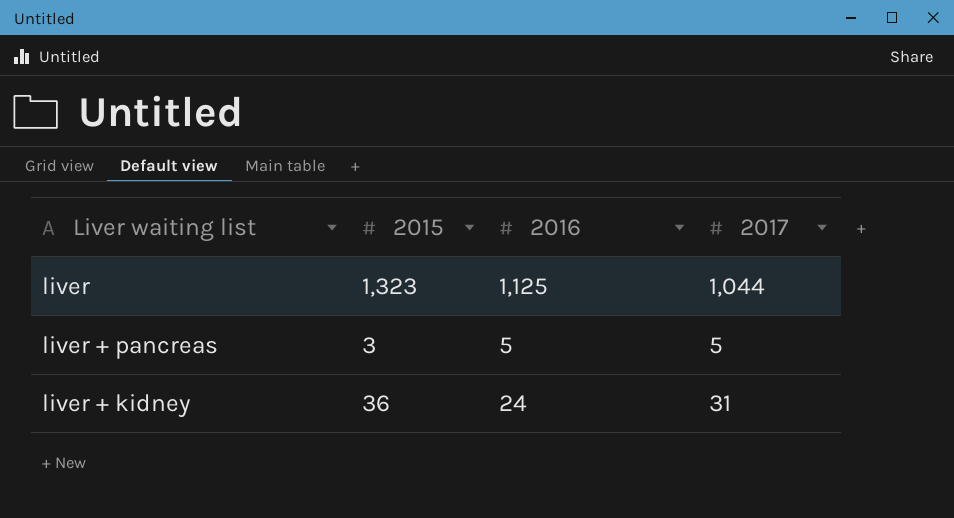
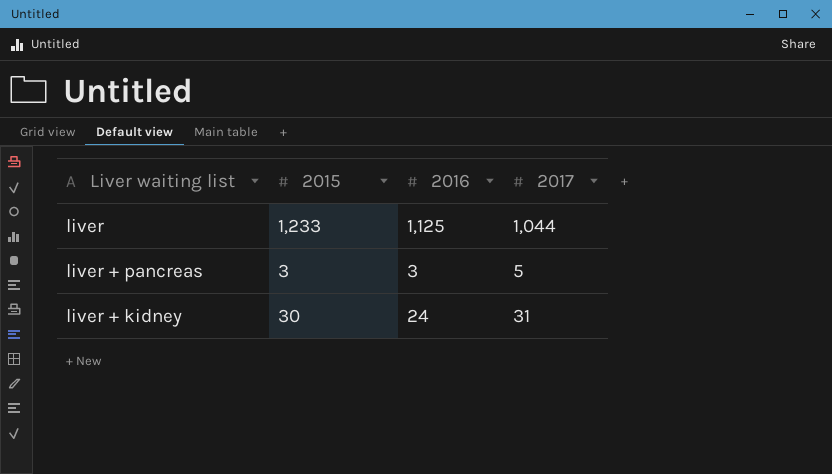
liver | 2015: 1,323 -> 1,233
liver + pancreas | 2016: 5 -> 3
liver + kidney | 2015: 36 -> 30

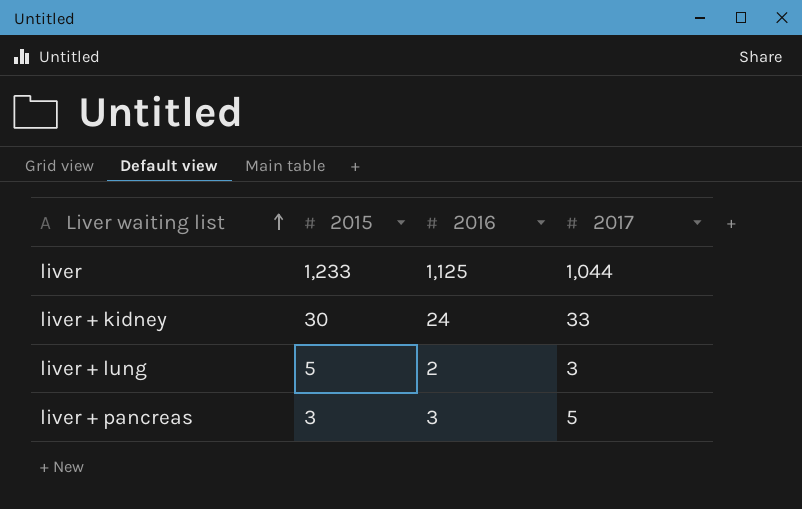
row order: none -> Liver waiting list ascending
liver + kidney | 2017: 31 -> 33
row liver + lung: none -> 5 | 2 | 3

